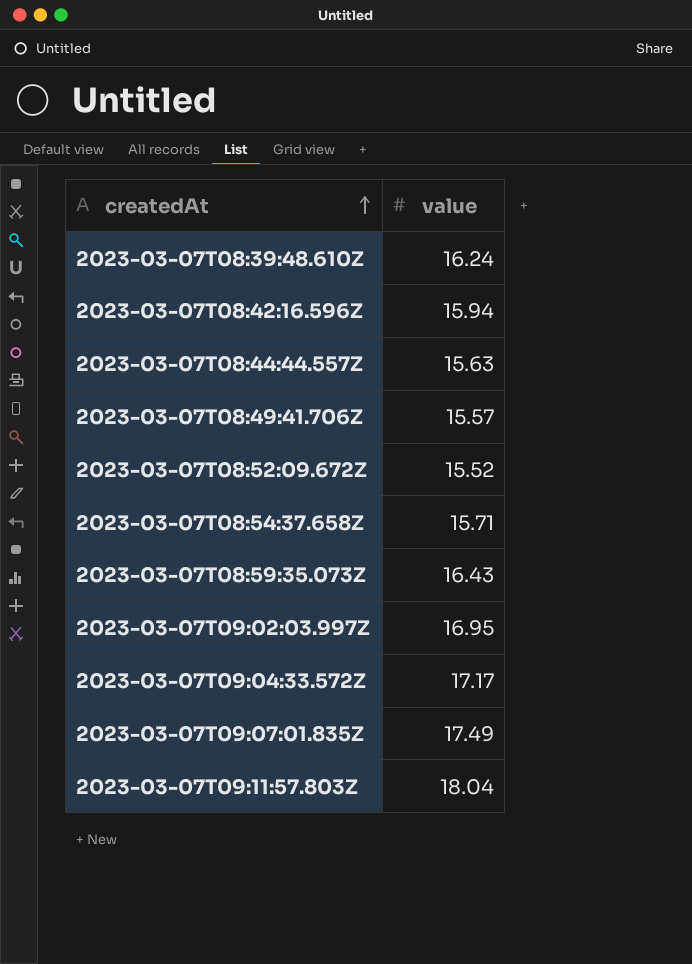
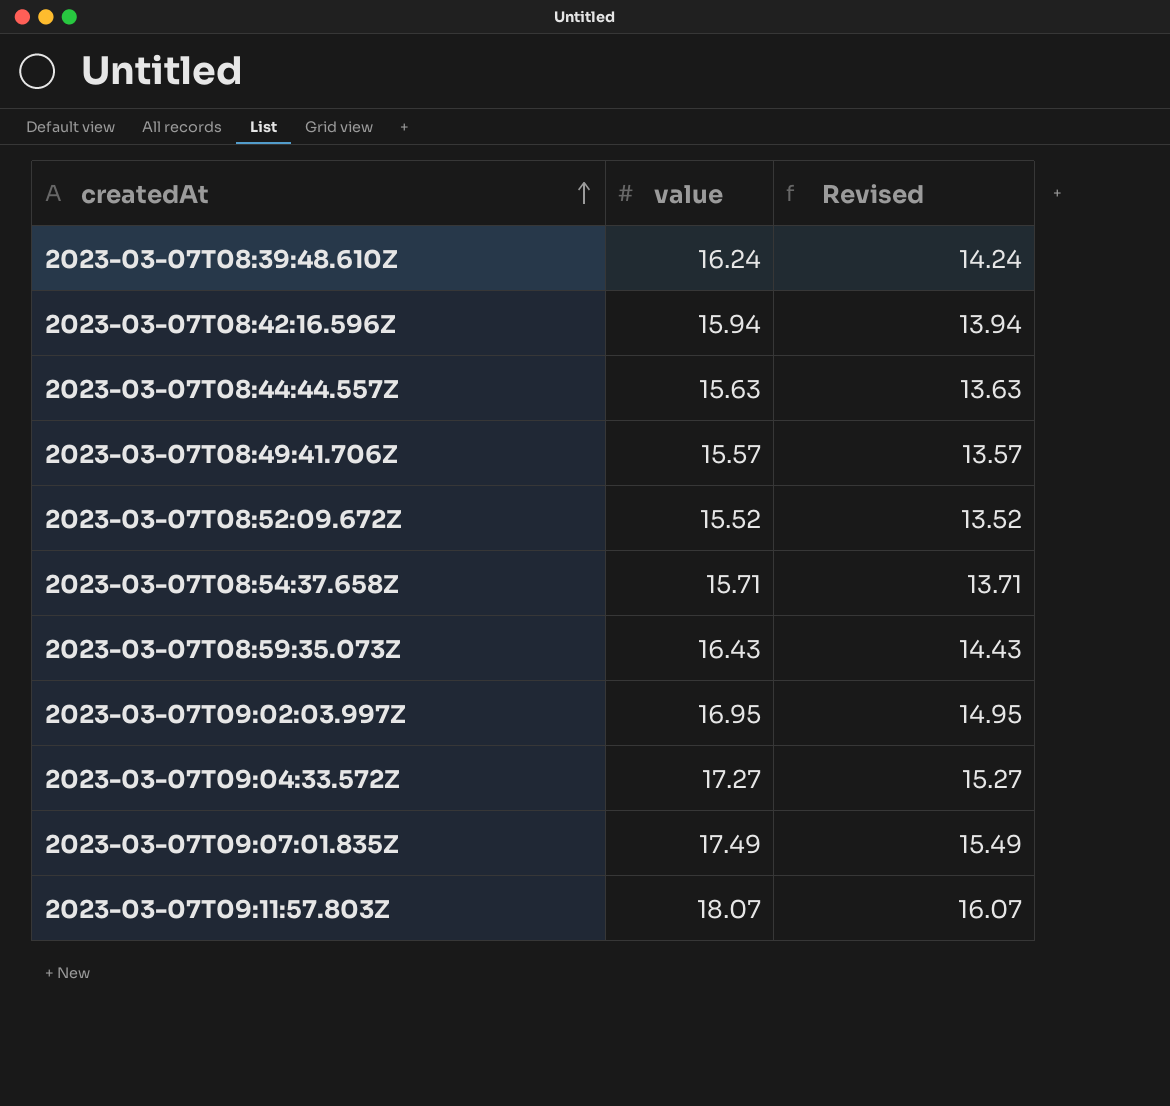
column Revised | formula: none -> [value] - 2
2023-03-07T09:04:33.572Z | value: 17.17 -> 17.27
2023-03-07T09:11:57.803Z | value: 18.04 -> 18.07

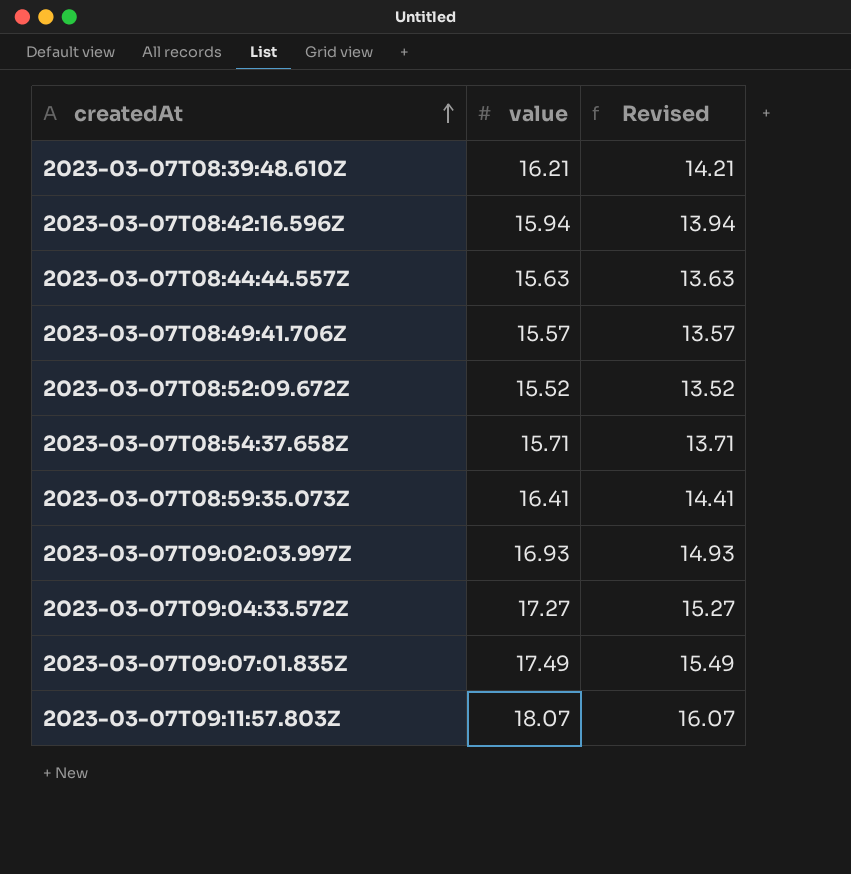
2023-03-07T08:39:48.610Z | value: 16.24 -> 16.21
2023-03-07T08:39:48.610Z | Revised: 14.24 -> 14.21
2023-03-07T08:59:35.073Z | value: 16.43 -> 16.41
2023-03-07T08:59:35.073Z | Revised: 14.43 -> 14.41
2023-03-07T09:02:03.997Z | value: 16.95 -> 16.93
2023-03-07T09:02:03.997Z | Revised: 14.95 -> 14.93

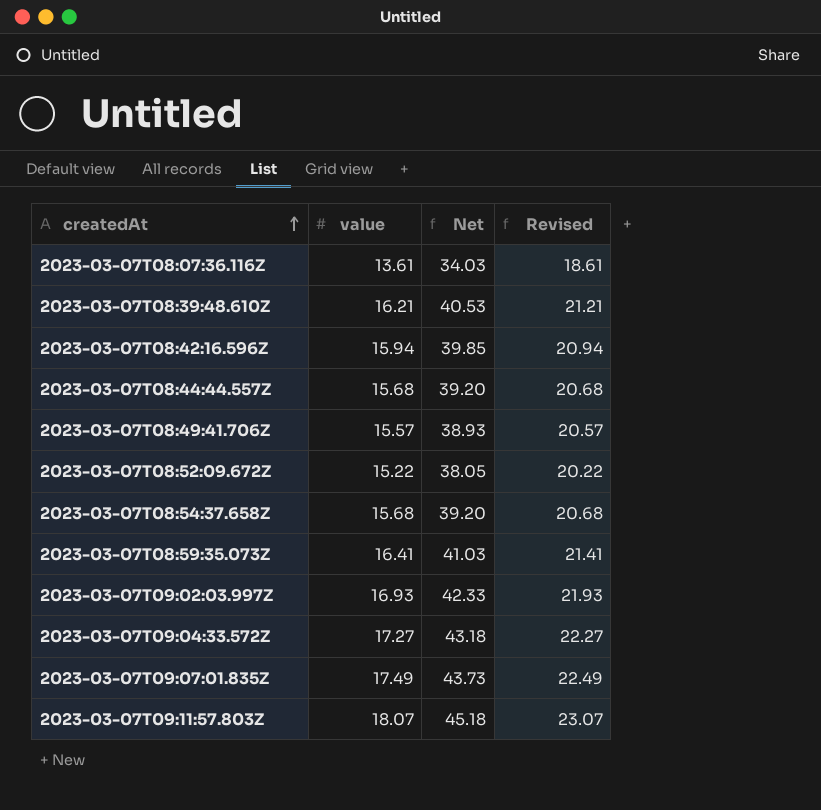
column Net | formula: none -> [value] * 2.5
column Revised | formula: [value] - 2 -> [value] + 5
row 2023-03-07T08:07:36.116Z: none -> 13.61 | 34.03 | 18.61
2023-03-07T08:44:44.557Z | value: 15.63 -> 15.68
2023-03-07T08:52:09.672Z | value: 15.52 -> 15.22
2023-03-07T08:54:37.658Z | value: 15.71 -> 15.68

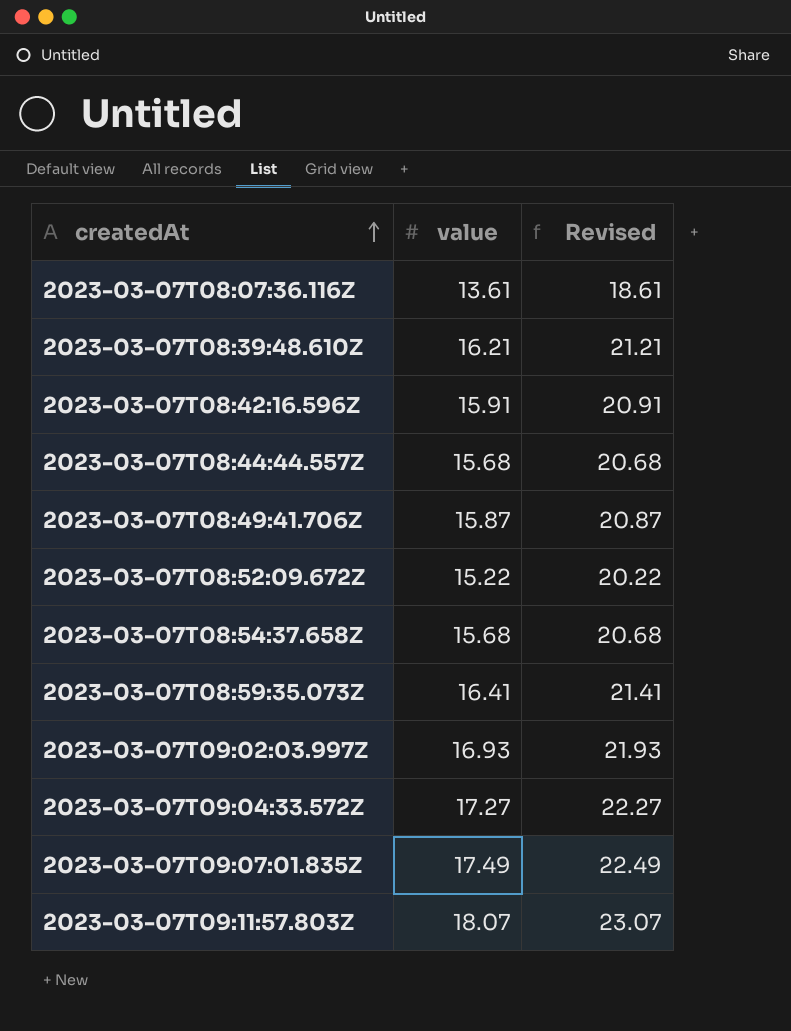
column Net | formula: [value] * 2.5 -> none
2023-03-07T08:42:16.596Z | value: 15.94 -> 15.91
2023-03-07T08:42:16.596Z | Revised: 20.94 -> 20.91
2023-03-07T08:49:41.706Z | value: 15.57 -> 15.87
2023-03-07T08:49:41.706Z | Revised: 20.57 -> 20.87

